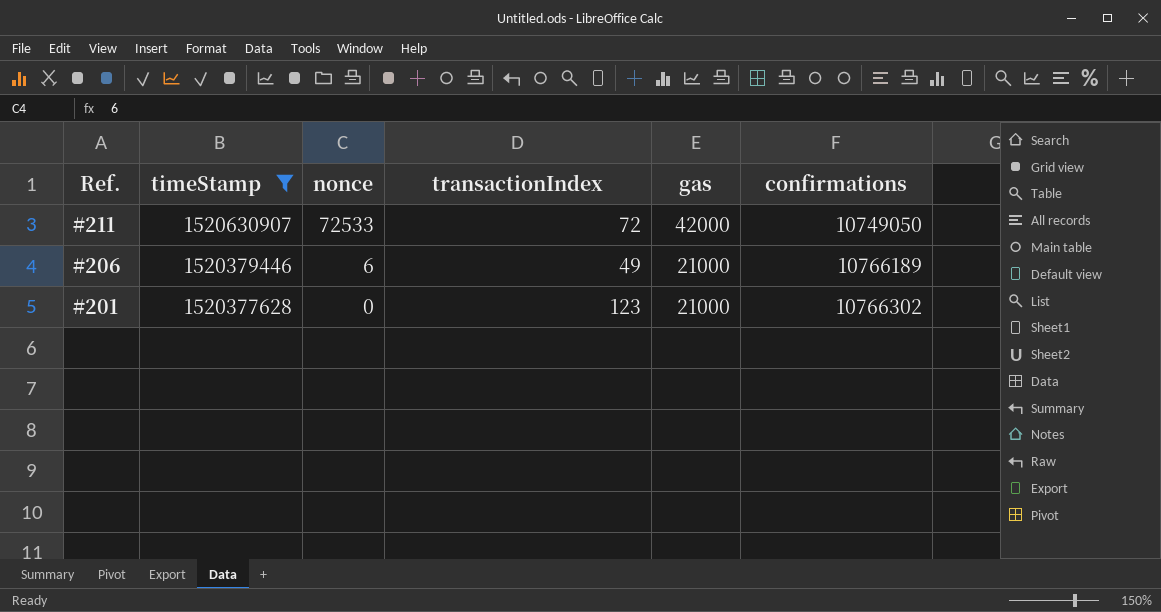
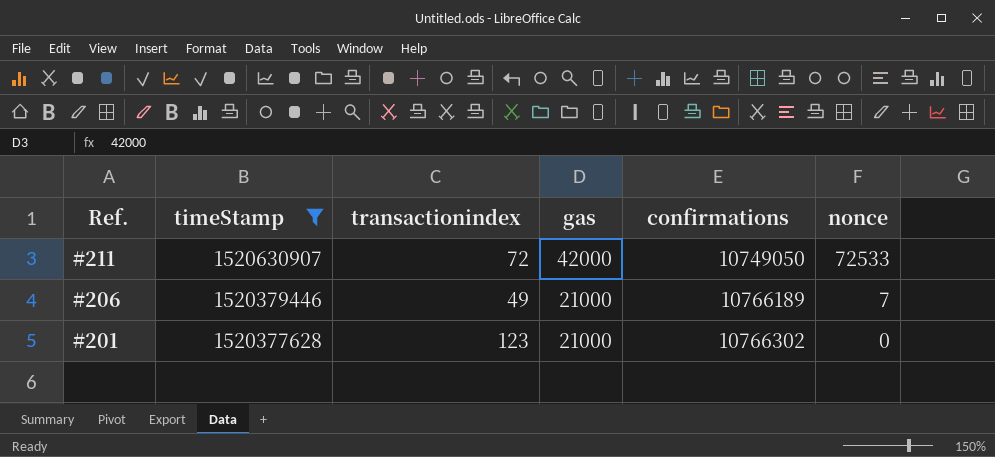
column name: transactionIndex -> transactionindex
column nonce | position: 3 -> 6
#206 | nonce: 6 -> 7

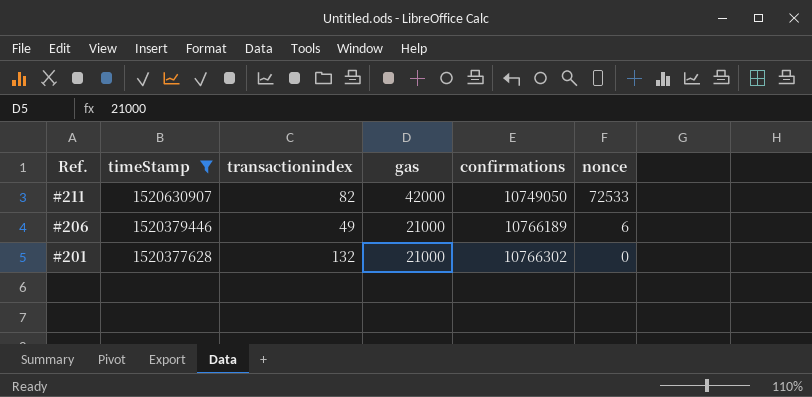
#211 | transactionindex: 72 -> 82
#206 | nonce: 7 -> 6
#201 | transactionindex: 123 -> 132

